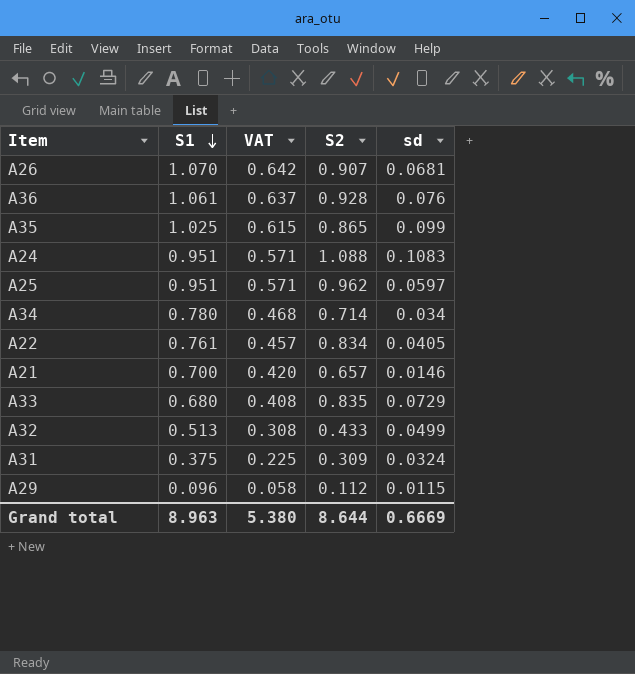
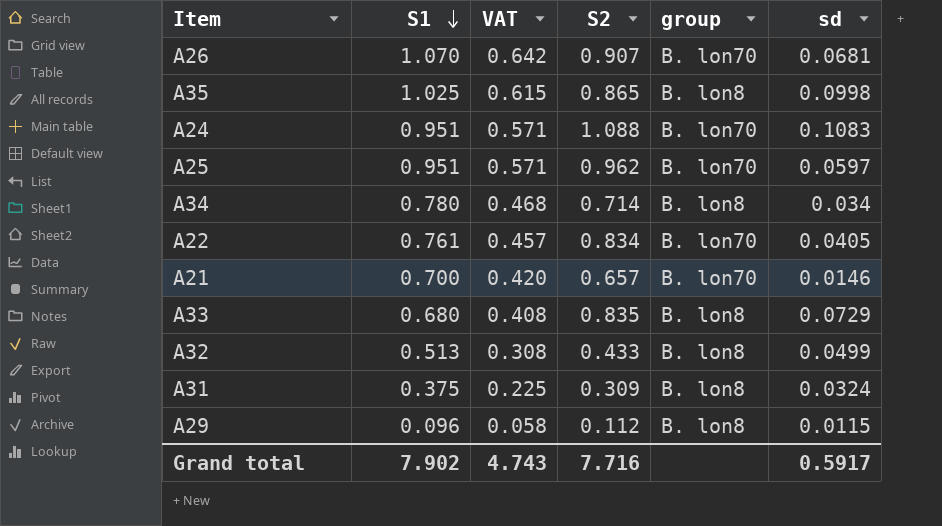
column group | position: none -> 5
row A36: 1.061 | 0.637 | 0.928 | 0.076 -> none
A35 | sd: 0.099 -> 0.0998
Grand total | S1: 8.963 -> 7.902
Grand total | VAT: 5.380 -> 4.743
Grand total | S2: 8.644 -> 7.716
Grand total | sd: 0.6669 -> 0.5917

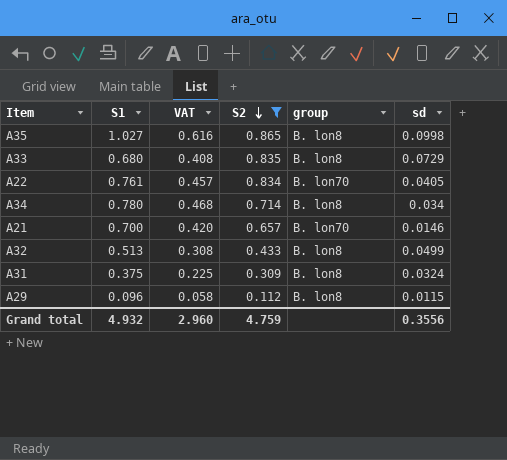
filter: none -> S2 <= 0.865
row order: S1 descending -> S2 descending
A35 | S1: 1.025 -> 1.027
A35 | VAT: 0.615 -> 0.616
Grand total | S1: 7.902 -> 4.932
Grand total | VAT: 4.743 -> 2.960
Grand total | S2: 7.716 -> 4.759
Grand total | sd: 0.5917 -> 0.3556

